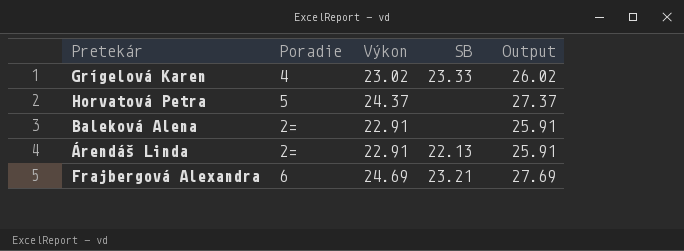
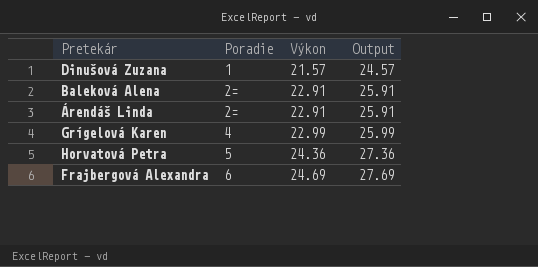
row order: none -> Poradie ascending
column SB | position: 4 -> none
row Dinušová Zuzana: none -> 1 | 21.57 | 24.57
Grígelová Karen | Výkon: 23.02 -> 22.99
Grígelová Karen | Output: 26.02 -> 25.99
Horvatová Petra | Výkon: 24.37 -> 24.36
Horvatová Petra | Output: 27.37 -> 27.36

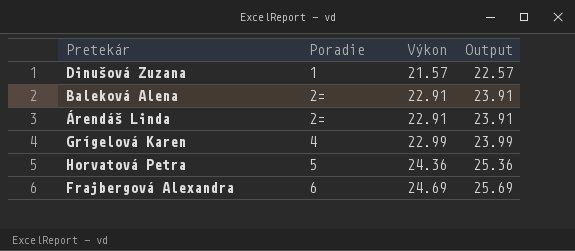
column Output | formula: [Výkon] + 3 -> [Výkon] + 1

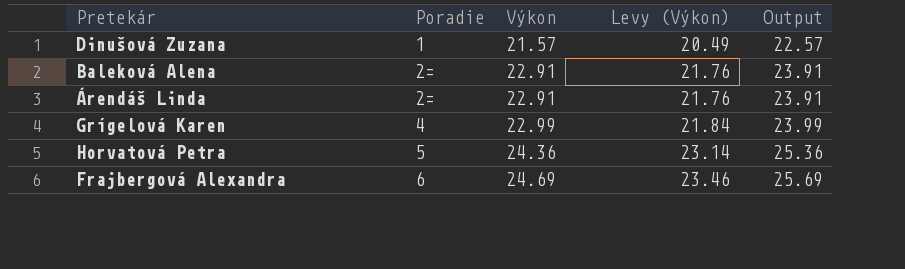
column Levy (Výkon) | formula: none -> [Výkon] * 0.95

